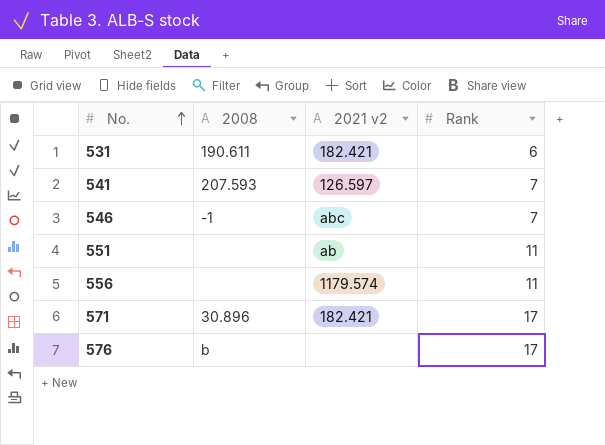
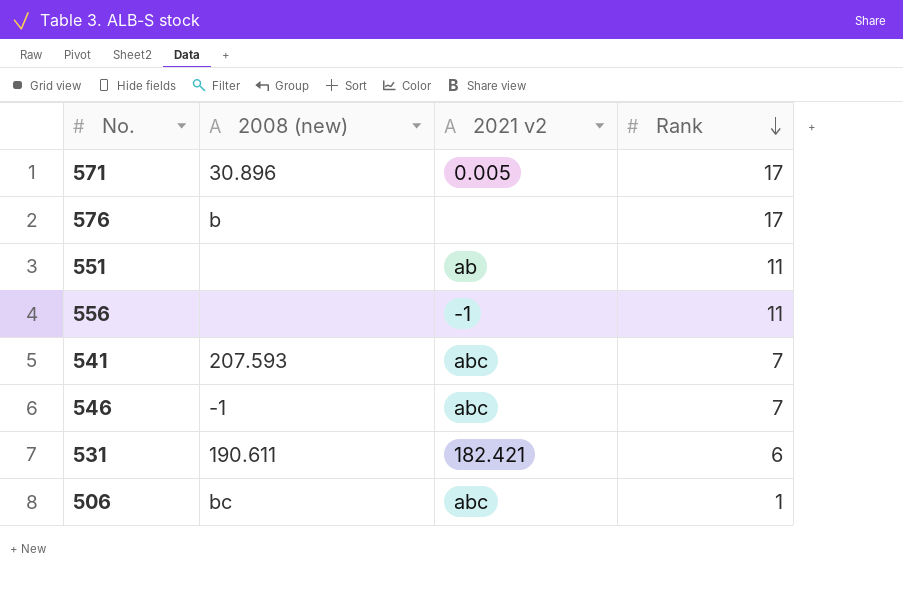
row order: No. ascending -> Rank descending
column name: 2008 -> 2008 (new)
571 | 2021 v2: 182.421 -> 0.005
556 | 2021 v2: 1179.574 -> -1
541 | 2021 v2: 126.597 -> abc
row 506: none -> bc | abc | 1

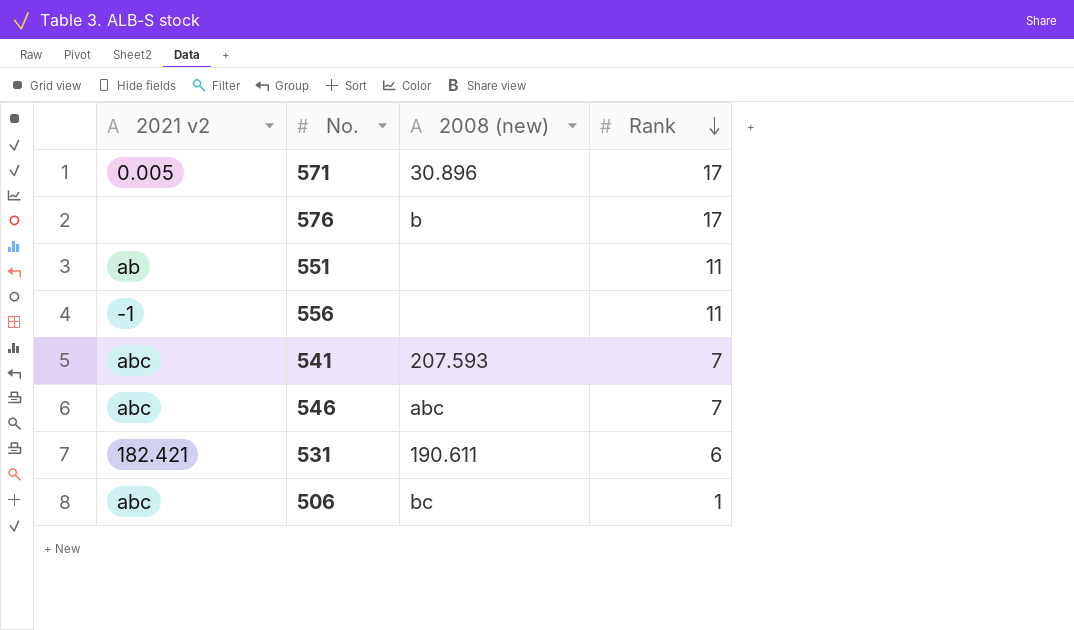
column 2021 v2 | position: 3 -> 1
546 | 2008 (new): -1 -> abc

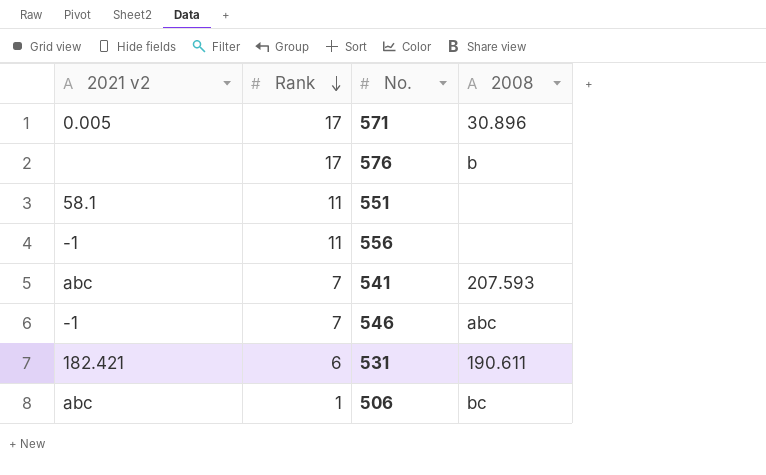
column Rank | position: 4 -> 2
column name: 2008 (new) -> 2008
551 | 2021 v2: ab -> 58.1
546 | 2021 v2: abc -> -1

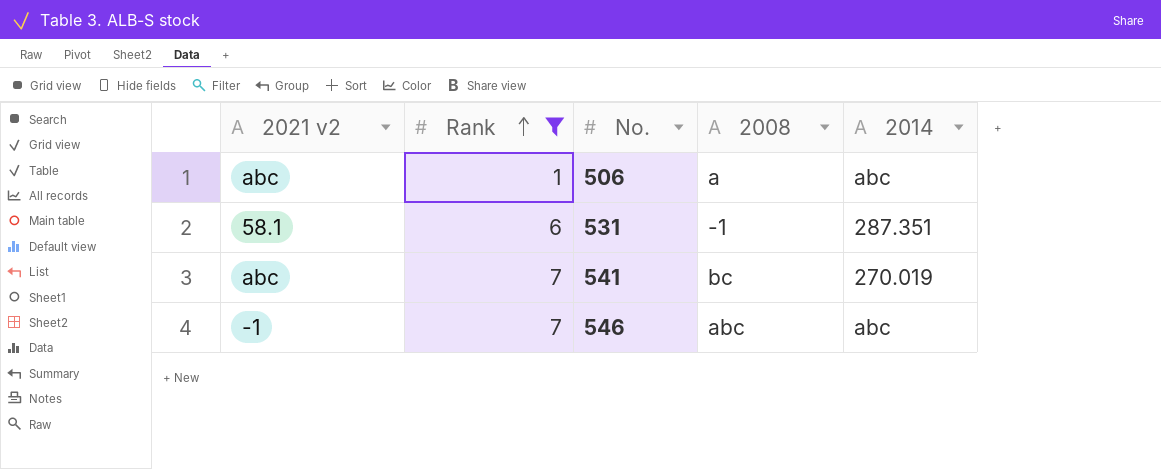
filter: none -> Rank <= 7
row order: Rank descending -> Rank ascending
column 2014 | position: none -> 5
506 | 2008: bc -> a
531 | 2021 v2: 182.421 -> 58.1
531 | 2008: 190.611 -> -1
541 | 2008: 207.593 -> bc

